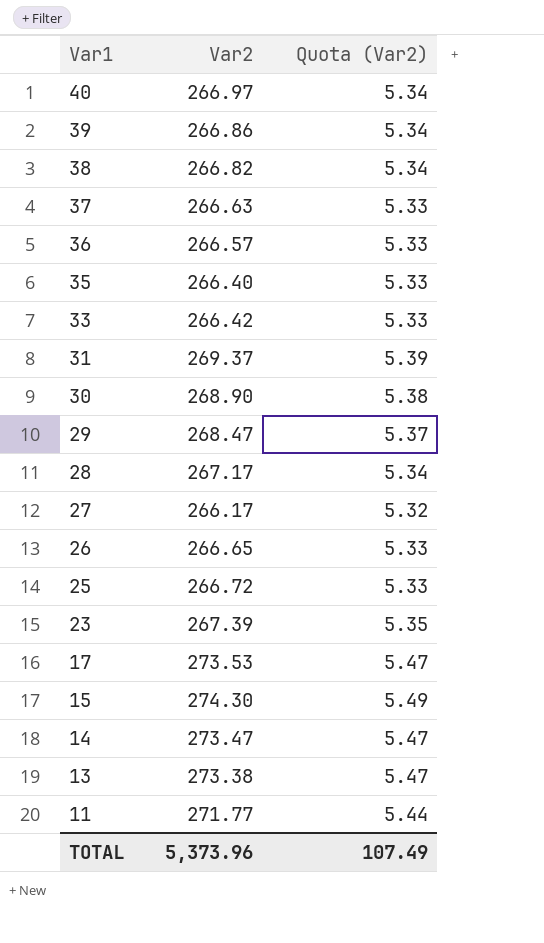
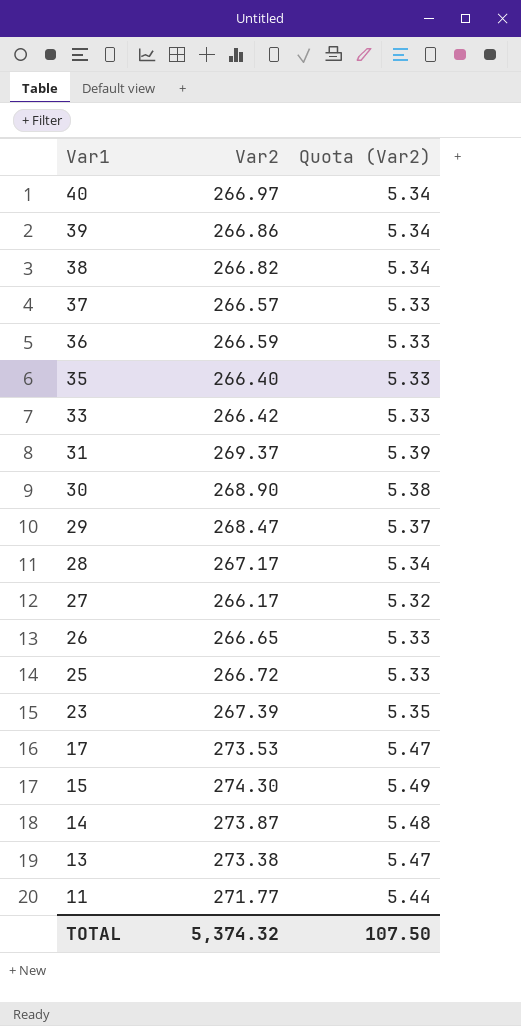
37 | Var2: 266.63 -> 266.57
36 | Var2: 266.57 -> 266.59
14 | Var2: 273.47 -> 273.87
14 | Quota (Var2): 5.47 -> 5.48
TOTAL | Var2: 5,373.96 -> 5,374.32
TOTAL | Quota (Var2): 107.49 -> 107.50

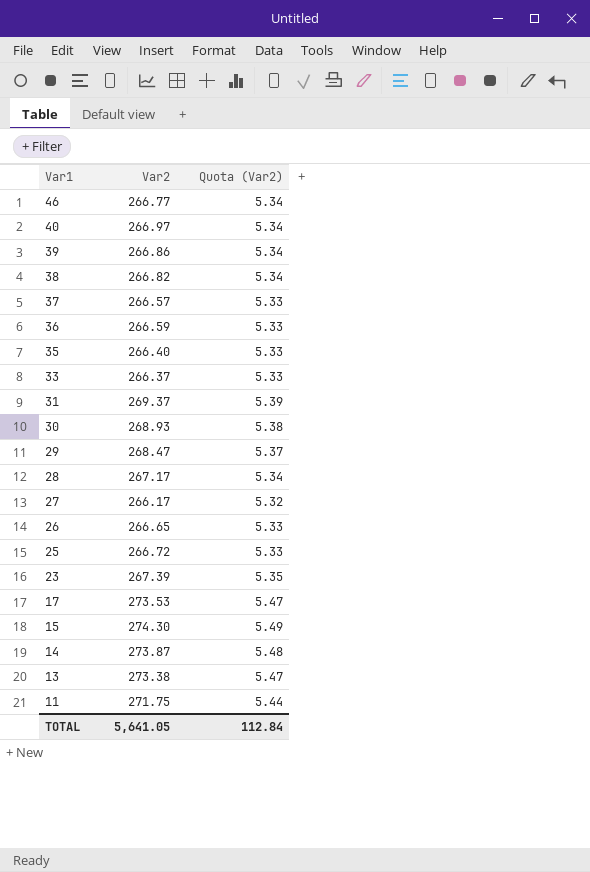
row 46: none -> 266.77 | 5.34
33 | Var2: 266.42 -> 266.37
30 | Var2: 268.90 -> 268.93
11 | Var2: 271.77 -> 271.75
TOTAL | Var2: 5,374.32 -> 5,641.05
TOTAL | Quota (Var2): 107.50 -> 112.84

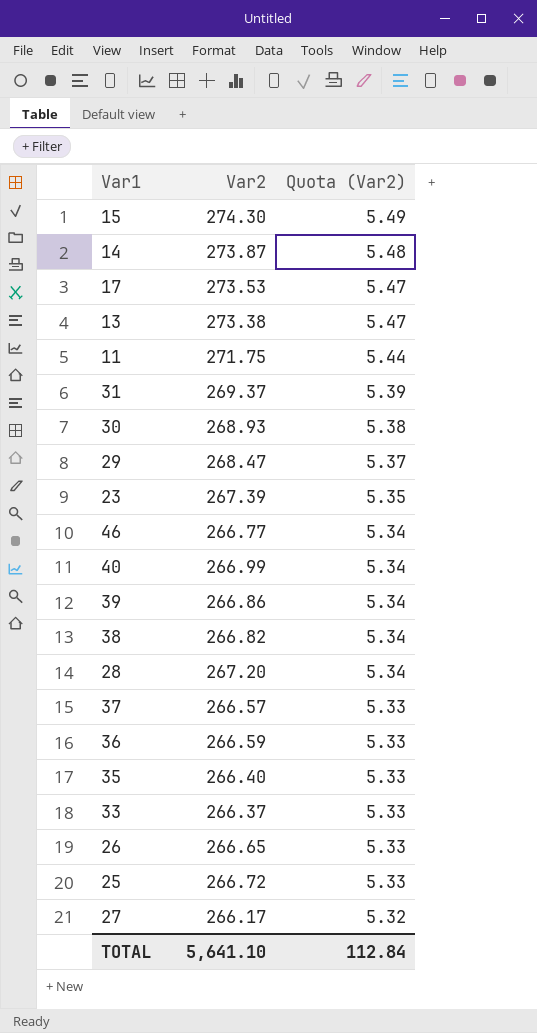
row order: Var1 descending -> Quota (Var2) descending
40 | Var2: 266.97 -> 266.99
28 | Var2: 267.17 -> 267.20
TOTAL | Var2: 5,641.05 -> 5,641.10

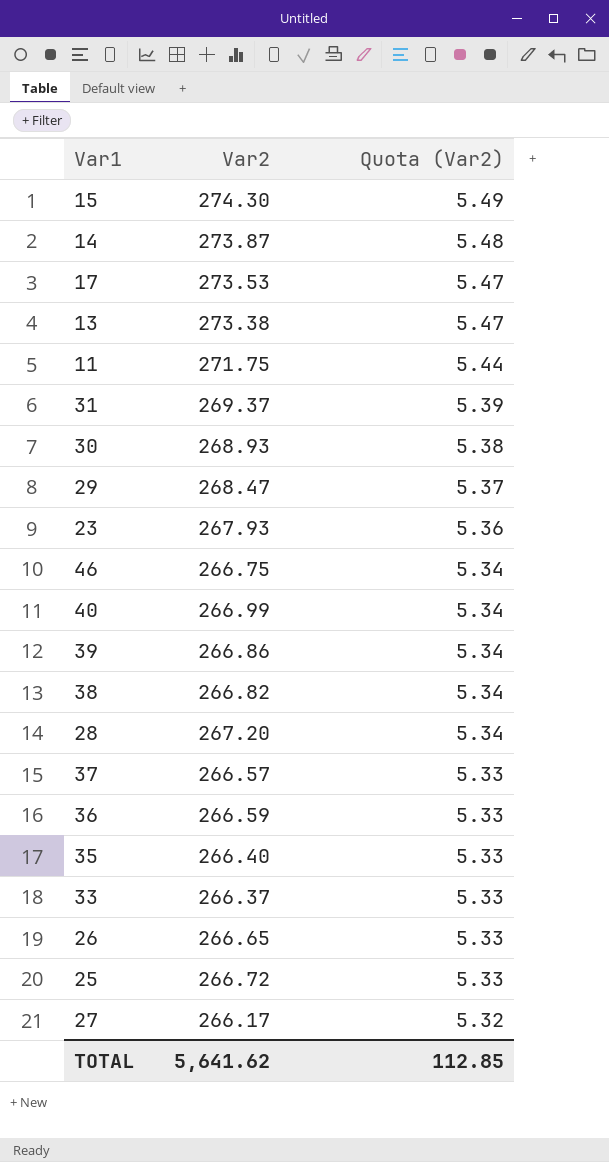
23 | Var2: 267.39 -> 267.93
23 | Quota (Var2): 5.35 -> 5.36
46 | Var2: 266.77 -> 266.75
TOTAL | Var2: 5,641.10 -> 5,641.62
TOTAL | Quota (Var2): 112.84 -> 112.85

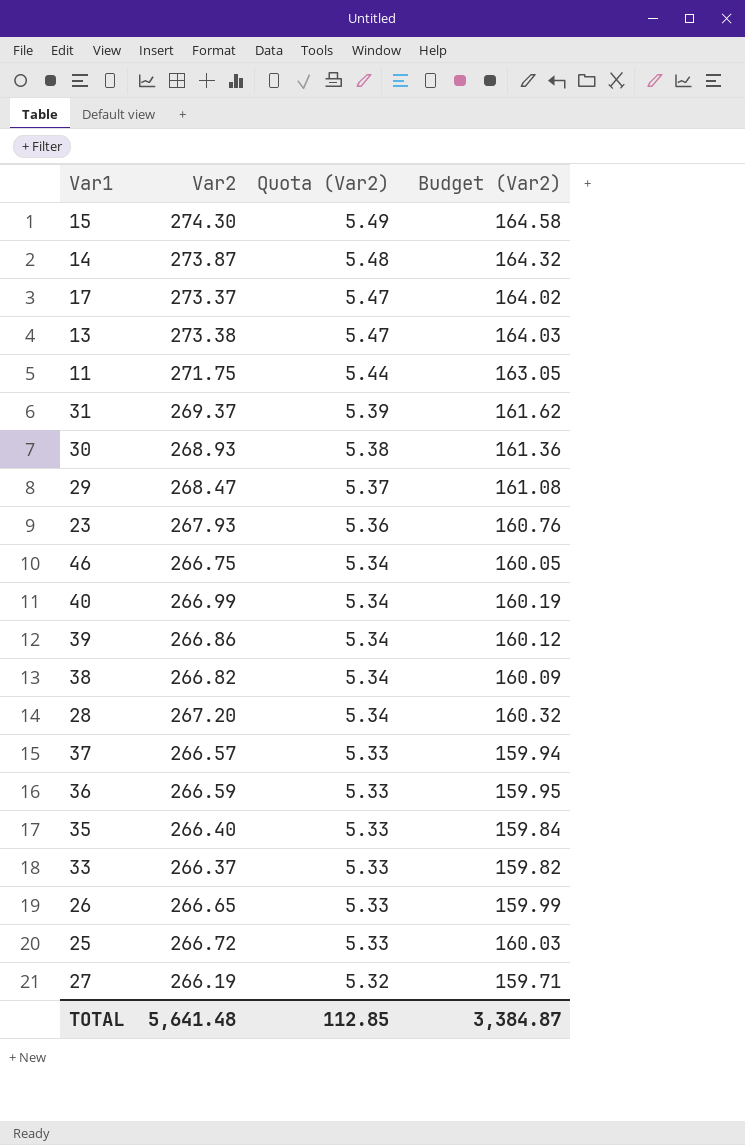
column Budget (Var2) | formula: none -> [Var2] * 0.6
17 | Var2: 273.53 -> 273.37
27 | Var2: 266.17 -> 266.19
TOTAL | Var2: 5,641.62 -> 5,641.48

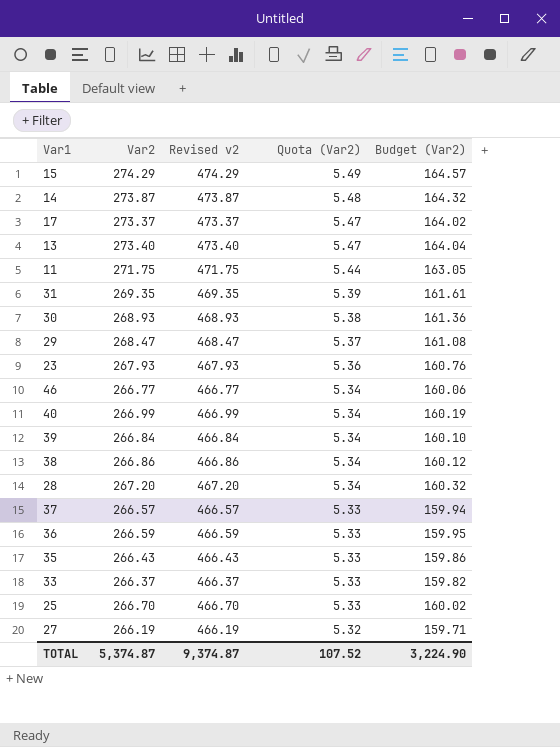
column Revised v2 | formula: none -> [Var2] + 200
row 26: 266.65 | 5.33 | 159.99 -> none
15 | Var2: 274.30 -> 274.29
15 | Budget (Var2): 164.58 -> 164.57
13 | Var2: 273.38 -> 273.40
13 | Budget (Var2): 164.03 -> 164.04
31 | Var2: 269.37 -> 269.35
31 | Budget (Var2): 161.62 -> 161.61
46 | Var2: 266.75 -> 266.77
46 | Budget (Var2): 160.05 -> 160.06
39 | Var2: 266.86 -> 266.84
39 | Budget (Var2): 160.12 -> 160.10
38 | Var2: 266.82 -> 266.86
38 | Budget (Var2): 160.09 -> 160.12
35 | Var2: 266.40 -> 266.43
35 | Budget (Var2): 159.84 -> 159.86
25 | Var2: 266.72 -> 266.70
25 | Budget (Var2): 160.03 -> 160.02
TOTAL | Var2: 5,641.48 -> 5,374.87
TOTAL | Quota (Var2): 112.85 -> 107.52
TOTAL | Budget (Var2): 3,384.87 -> 3,224.90

